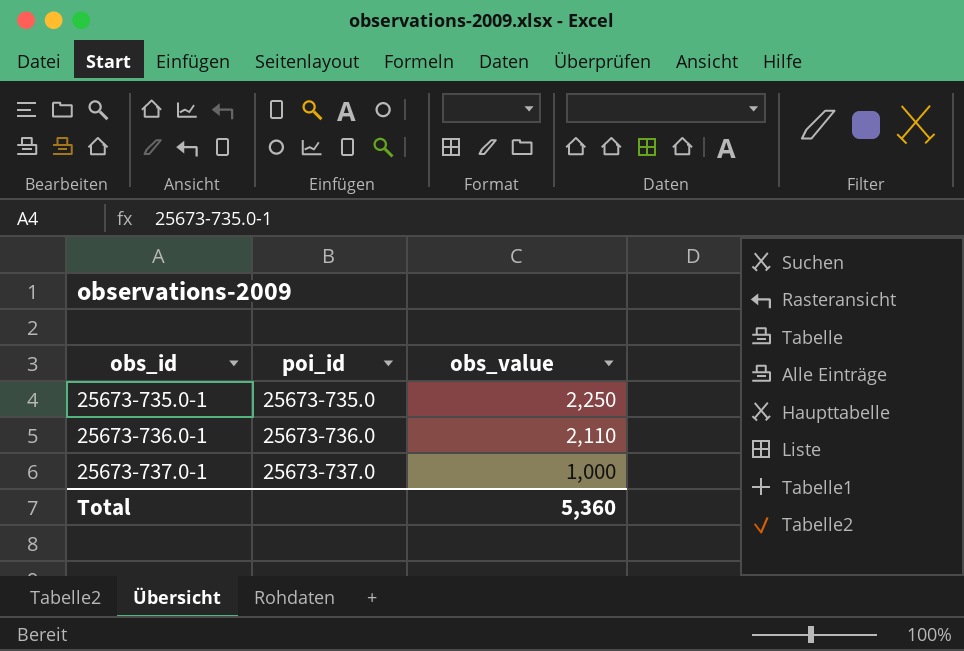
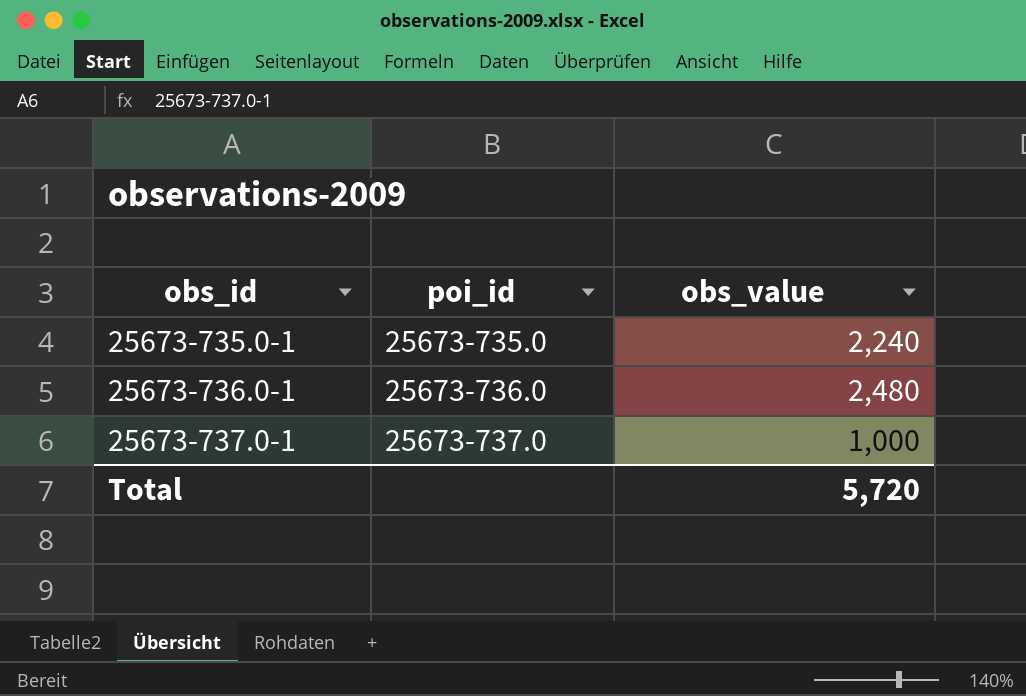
25673-735.0-1 | obs_value: 2,250 -> 2,240
25673-736.0-1 | obs_value: 2,110 -> 2,480
Total | obs_value: 5,360 -> 5,720

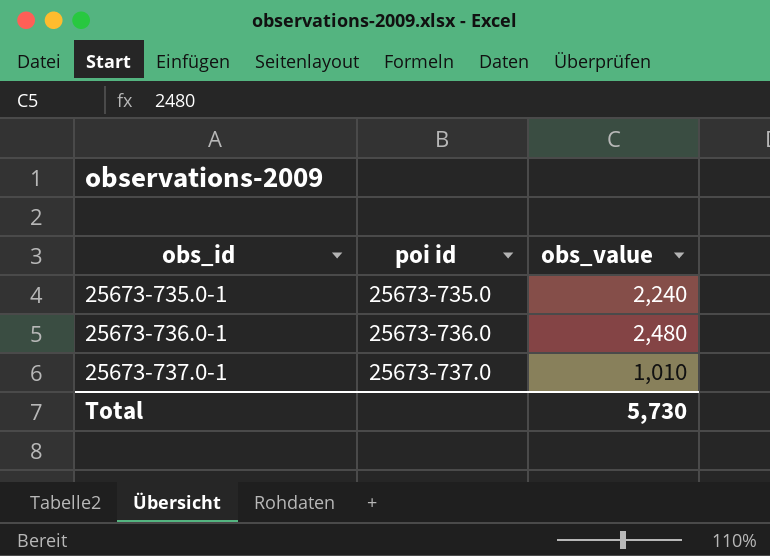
column name: poi_id -> poi id
25673-737.0-1 | obs_value: 1,000 -> 1,010
Total | obs_value: 5,720 -> 5,730

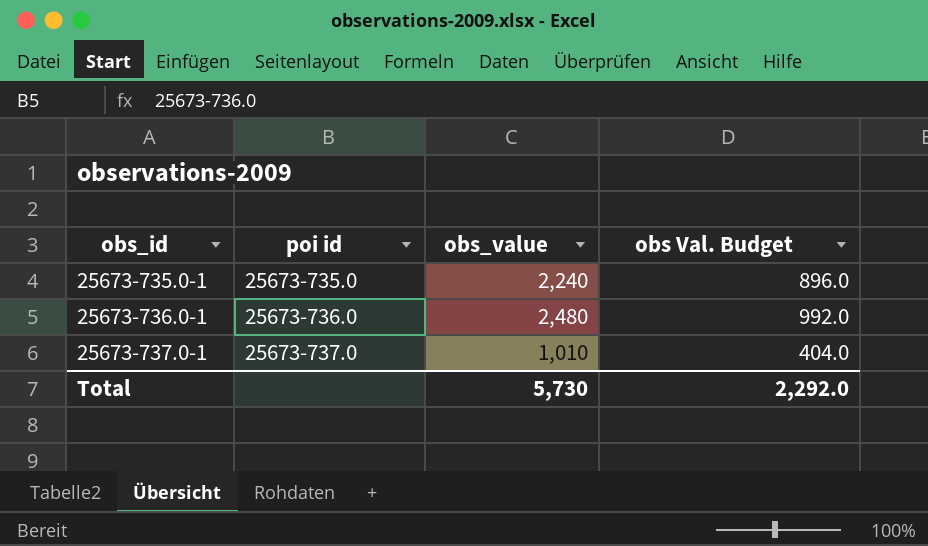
column obs Val. Budget | formula: none -> [obs_value] * 0.4

